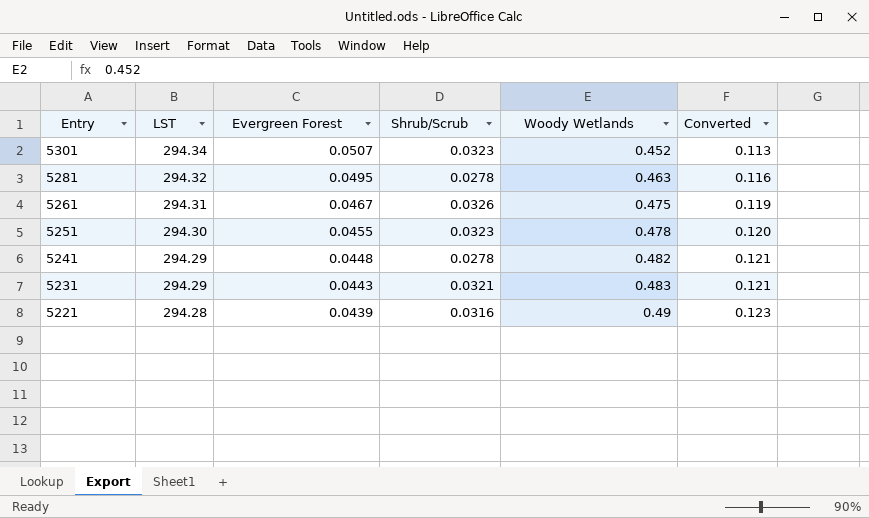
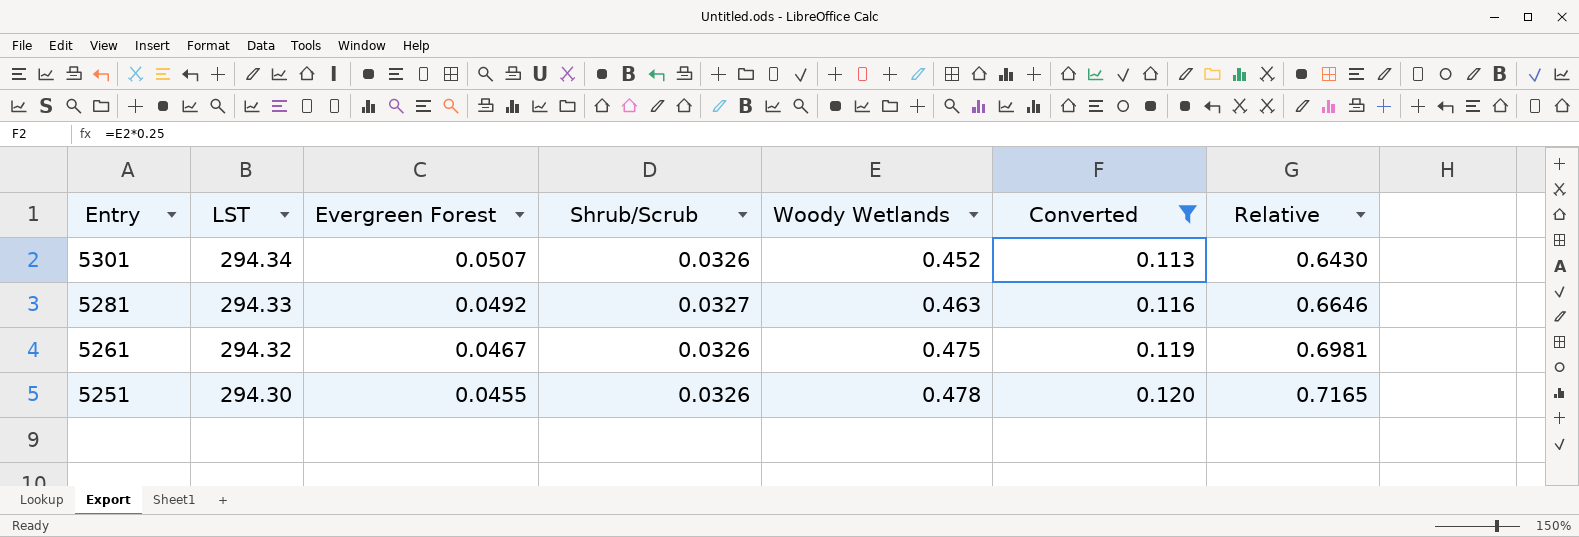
filter: none -> Converted <= 0.120
column Relative | formula: none -> [Shrub/Scrub] / [Evergreen Forest]
5301 | Shrub/Scrub: 0.0323 -> 0.0326
5281 | LST: 294.32 -> 294.33
5281 | Evergreen Forest: 0.0495 -> 0.0492
5281 | Shrub/Scrub: 0.0278 -> 0.0327
5261 | LST: 294.31 -> 294.32
5251 | Shrub/Scrub: 0.0323 -> 0.0326

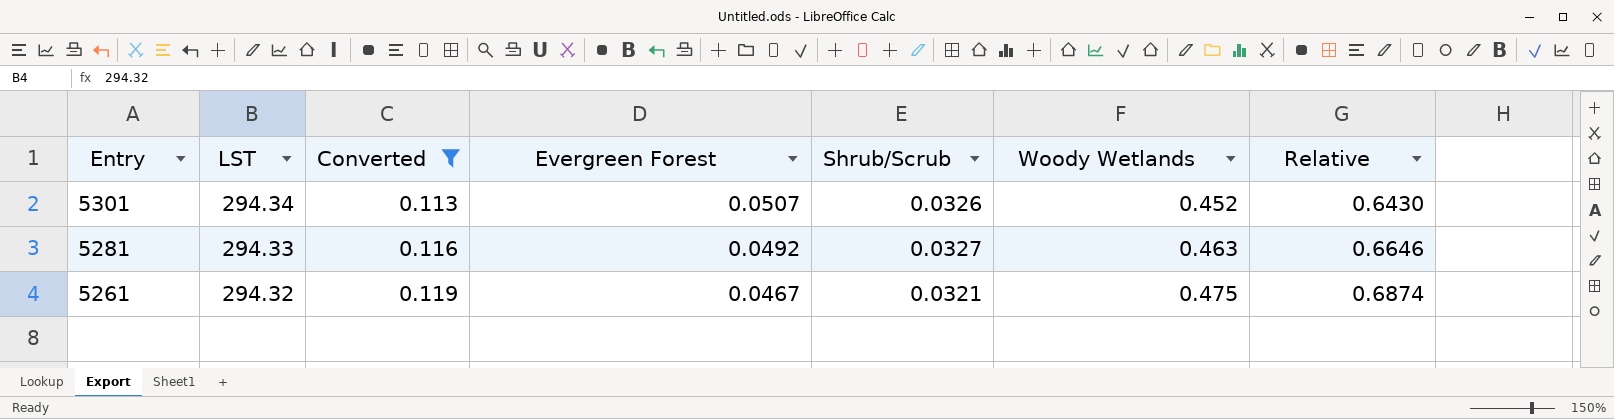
column Converted | position: 6 -> 3
row 5251: 294.30 | 0.0455 | 0.0326 | 0.478 | 0.120 | 0.7165 -> none
5261 | Shrub/Scrub: 0.0326 -> 0.0321
5261 | Relative: 0.6981 -> 0.6874

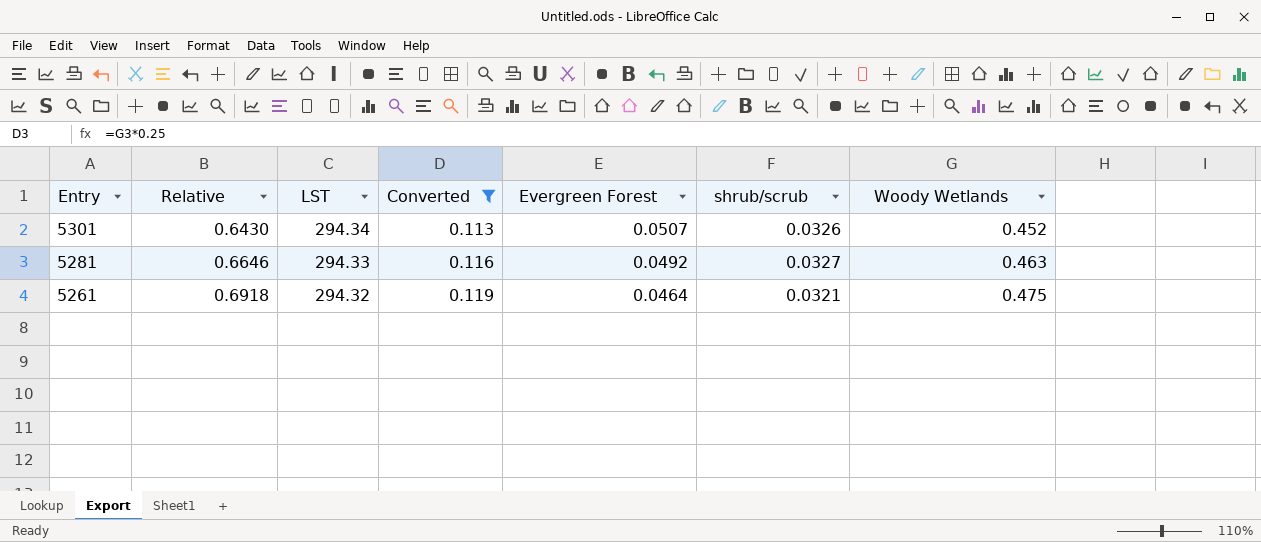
column Relative | position: 7 -> 2
column name: Shrub/Scrub -> shrub/scrub
5261 | Relative: 0.6874 -> 0.6918
5261 | Evergreen Forest: 0.0467 -> 0.0464

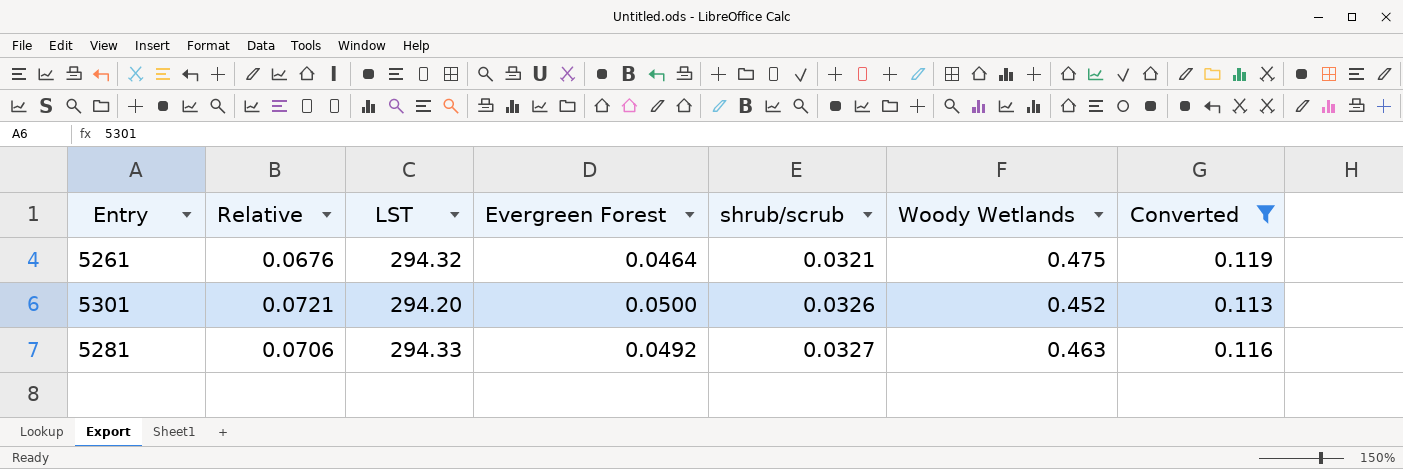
row order: Entry descending -> shrub/scrub ascending
column Relative | formula: [shrub/scrub] / [Evergreen Forest] -> [shrub/scrub] / [Woody Wetlands]
column Converted | position: 4 -> 7
5301 | LST: 294.34 -> 294.20
5301 | Evergreen Forest: 0.0507 -> 0.0500

